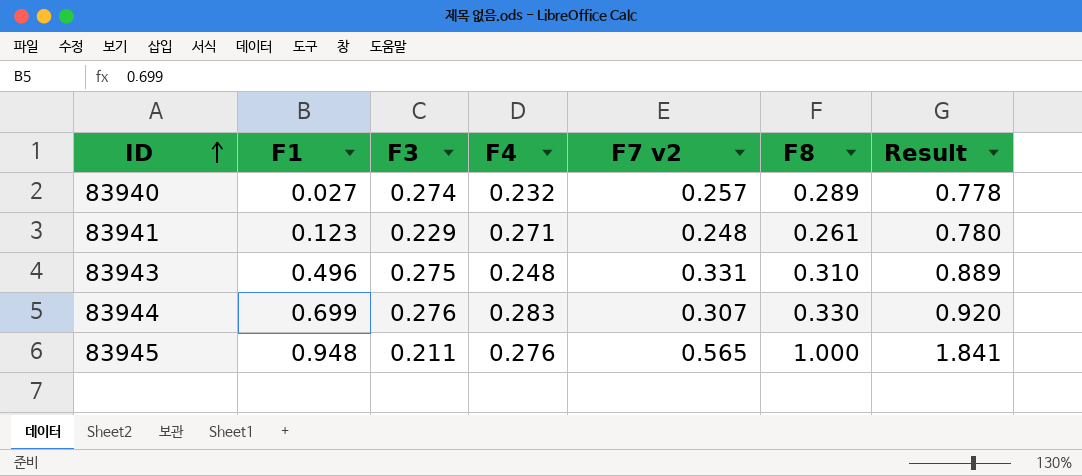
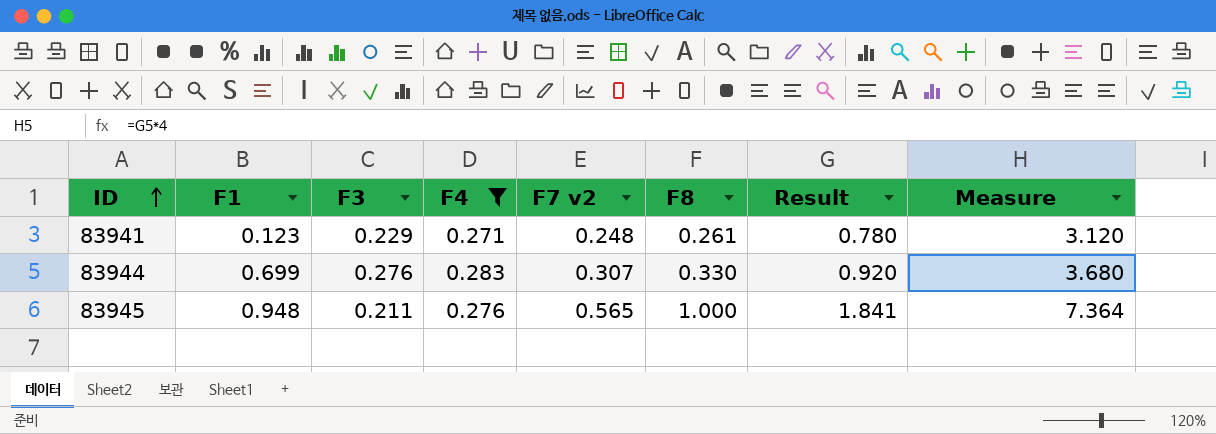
filter: none -> F4 >= 0.271
column Measure | formula: none -> [Result] * 4

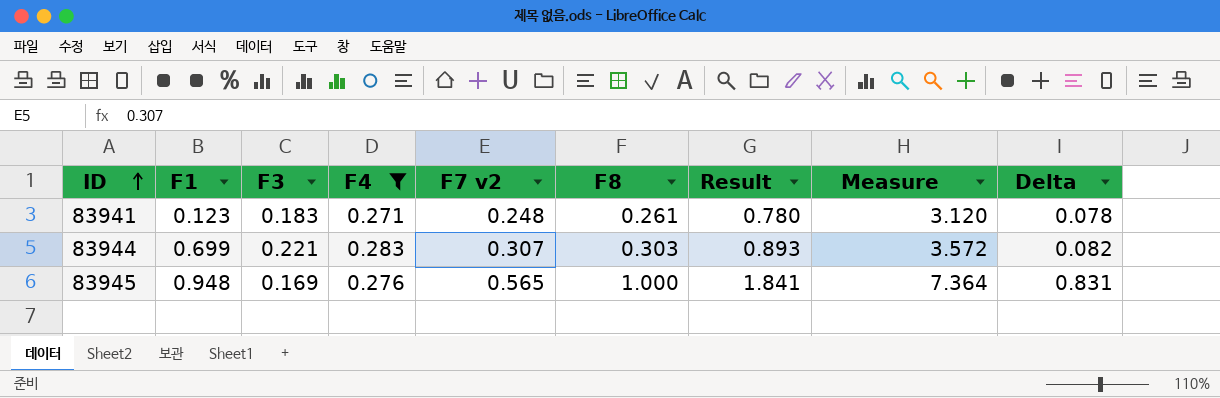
column Delta | formula: none -> [F8] - [F3]
83941 | F3: 0.229 -> 0.183
83944 | F3: 0.276 -> 0.221
83944 | F8: 0.330 -> 0.303
83944 | Result: 0.920 -> 0.893
83944 | Measure: 3.680 -> 3.572
83945 | F3: 0.211 -> 0.169

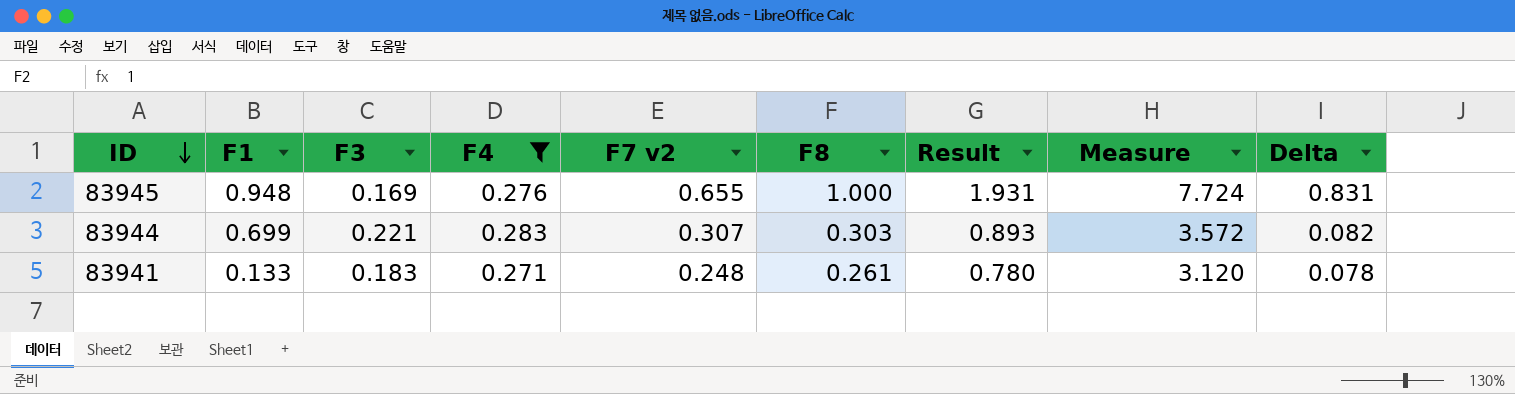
row order: ID ascending -> ID descending
83945 | F7 v2: 0.565 -> 0.655
83945 | Result: 1.841 -> 1.931
83945 | Measure: 7.364 -> 7.724
83941 | F1: 0.123 -> 0.133

